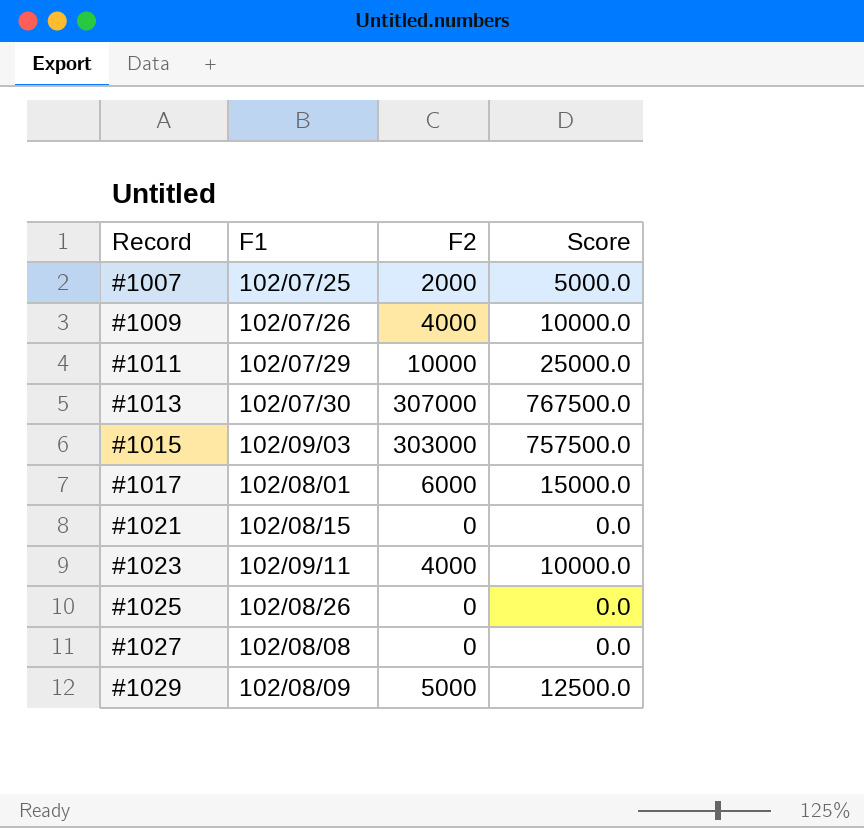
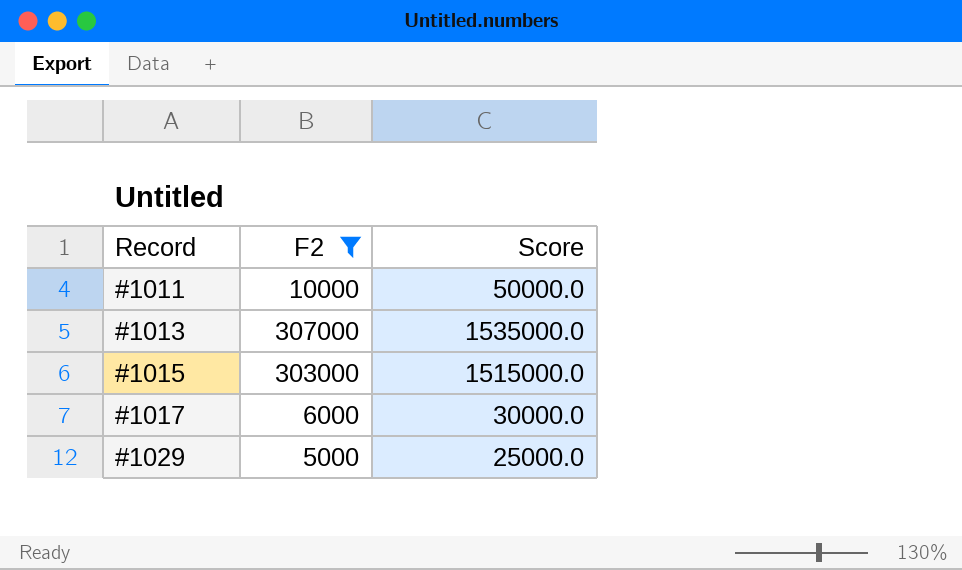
filter: none -> F2 >= 5000
column F1 | position: 2 -> none
column Score | formula: [F2] * 2.5 -> [F2] * 5

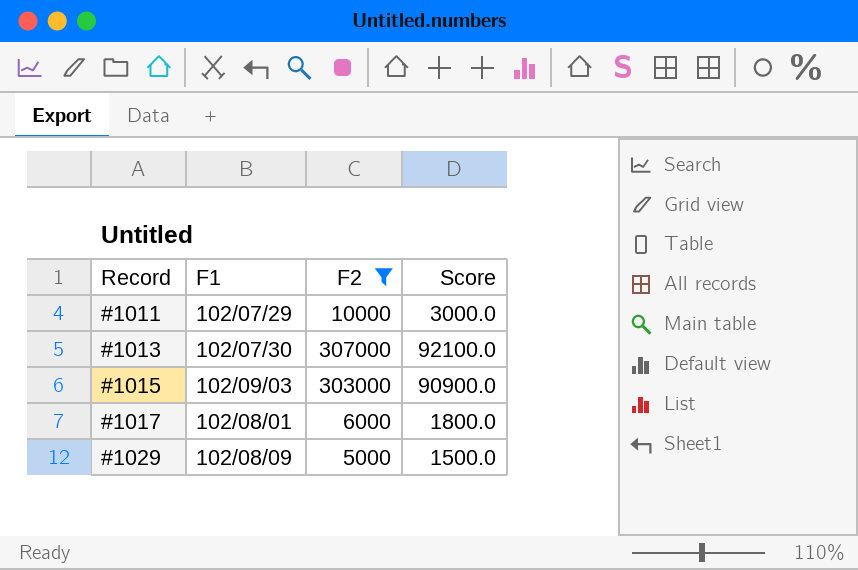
column F1 | position: none -> 2
column Score | formula: [F2] * 5 -> [F2] * 0.3

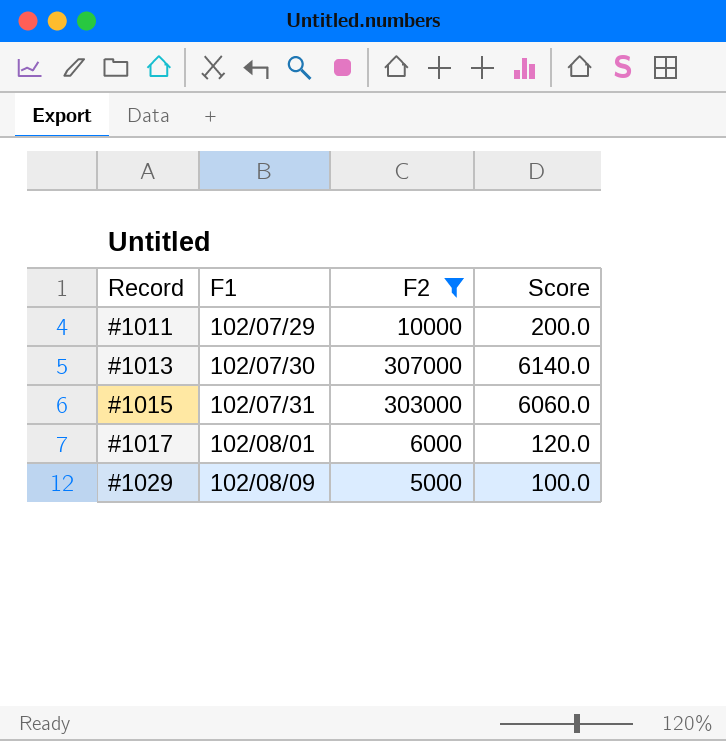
column Score | formula: [F2] * 0.3 -> [F2] * 0.02
#1015 | F1: 102/09/03 -> 102/07/31

